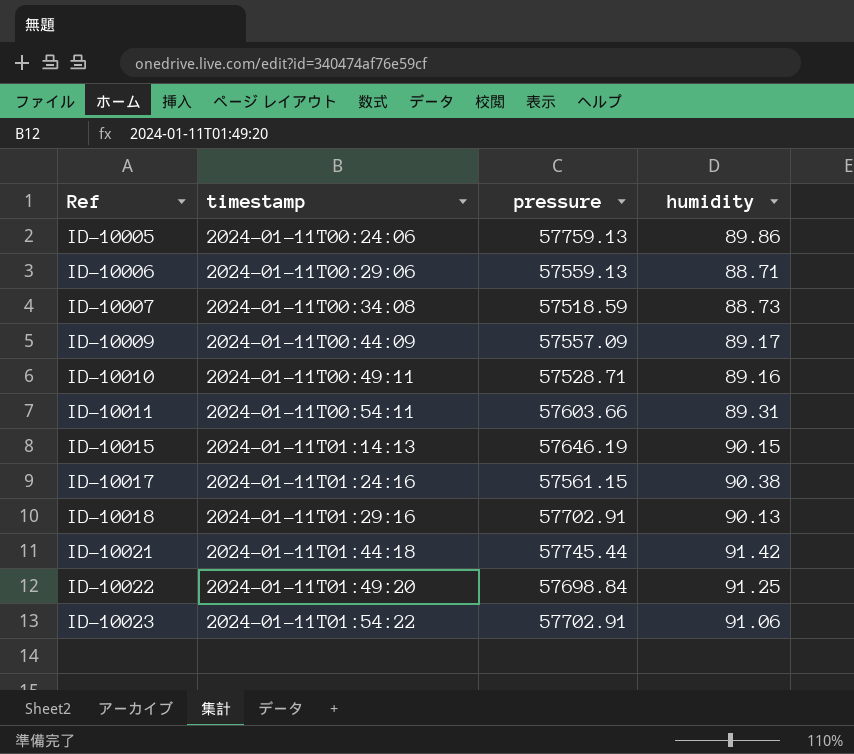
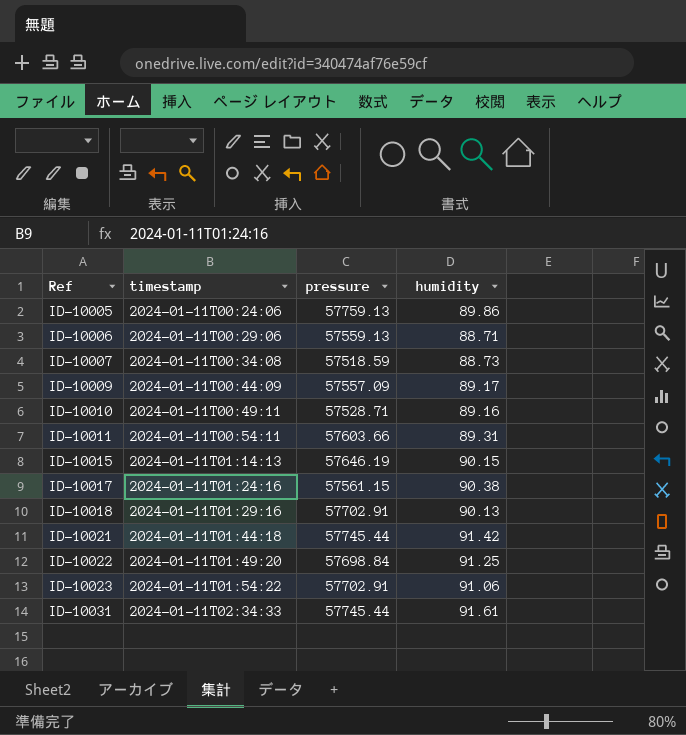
row ID-10031: none -> 2024-01-11T02:34:33 | 57745.44 | 91.61

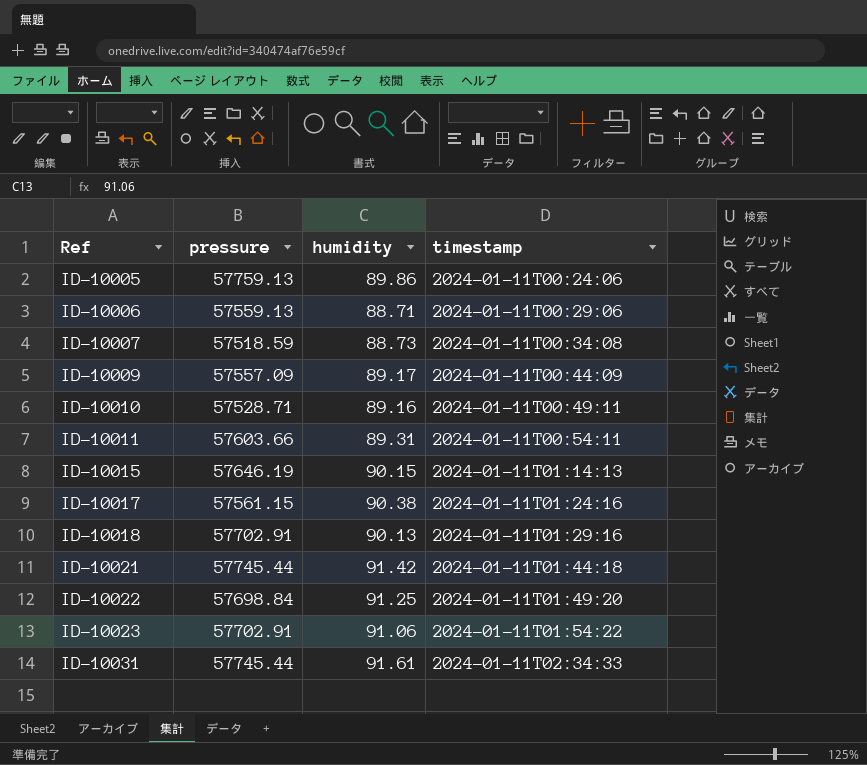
column timestamp | position: 2 -> 4

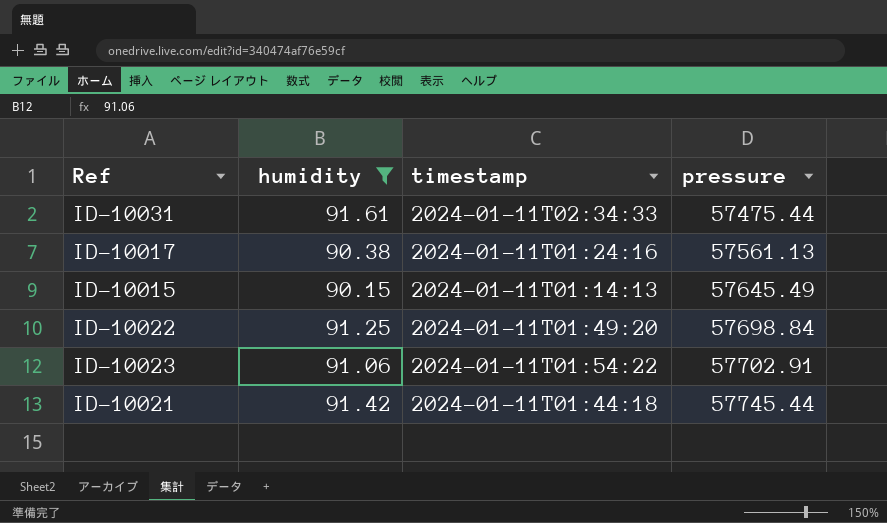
filter: none -> humidity >= 90.15
row order: Ref ascending -> pressure ascending
column pressure | position: 2 -> 4
ID-10031 | pressure: 57745.44 -> 57475.44
ID-10017 | pressure: 57561.15 -> 57561.13
ID-10015 | pressure: 57646.19 -> 57645.49

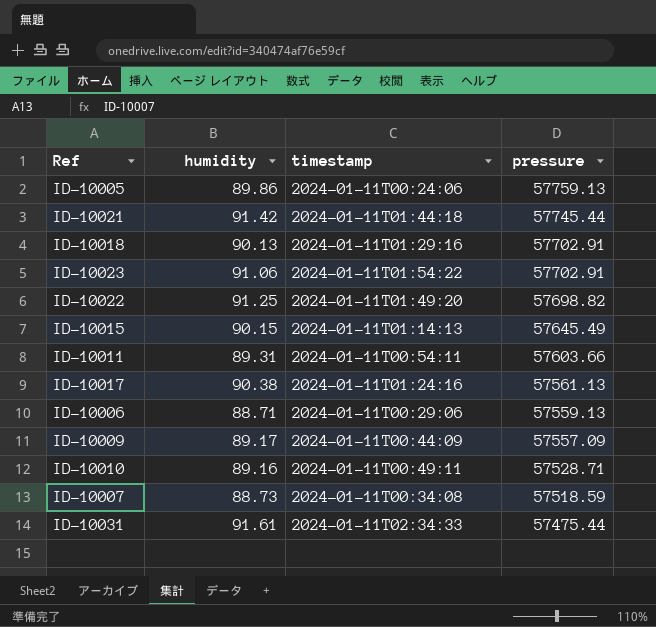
filter: humidity >= 90.15 -> none
row order: pressure ascending -> pressure descending
ID-10022 | pressure: 57698.84 -> 57698.82

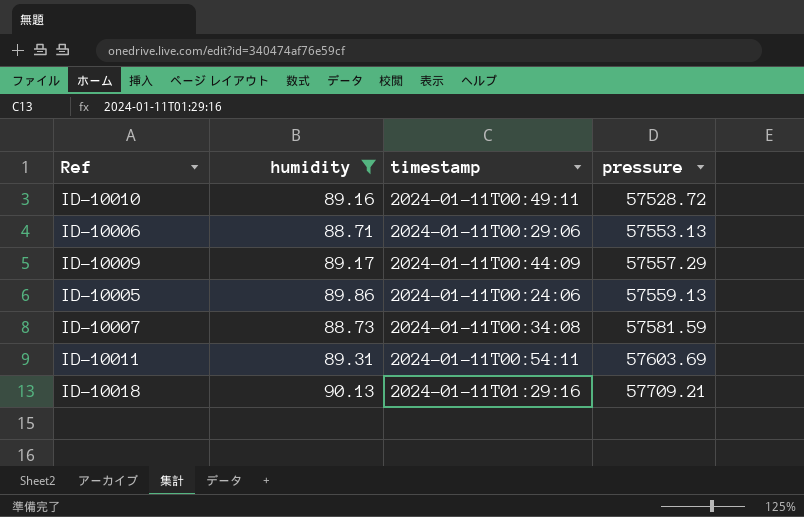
filter: none -> humidity <= 90.13
row order: pressure descending -> pressure ascending
ID-10010 | pressure: 57528.71 -> 57528.72
ID-10006 | pressure: 57559.13 -> 57553.13
ID-10009 | pressure: 57557.09 -> 57557.29
ID-10005 | pressure: 57759.13 -> 57559.13
ID-10007 | pressure: 57518.59 -> 57581.59
ID-10011 | pressure: 57603.66 -> 57603.69
ID-10018 | pressure: 57702.91 -> 57709.21

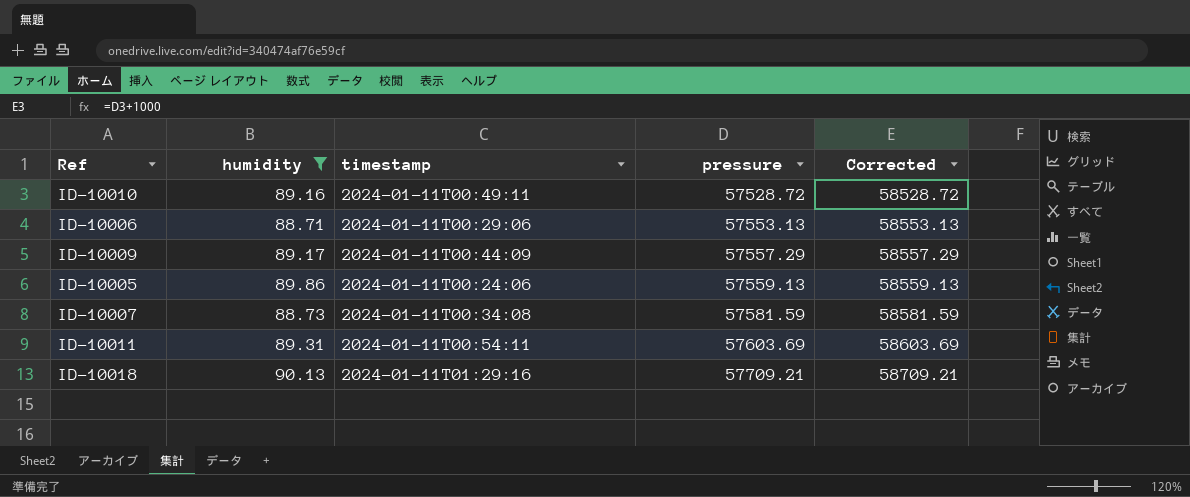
column Corrected | formula: none -> [pressure] + 1000

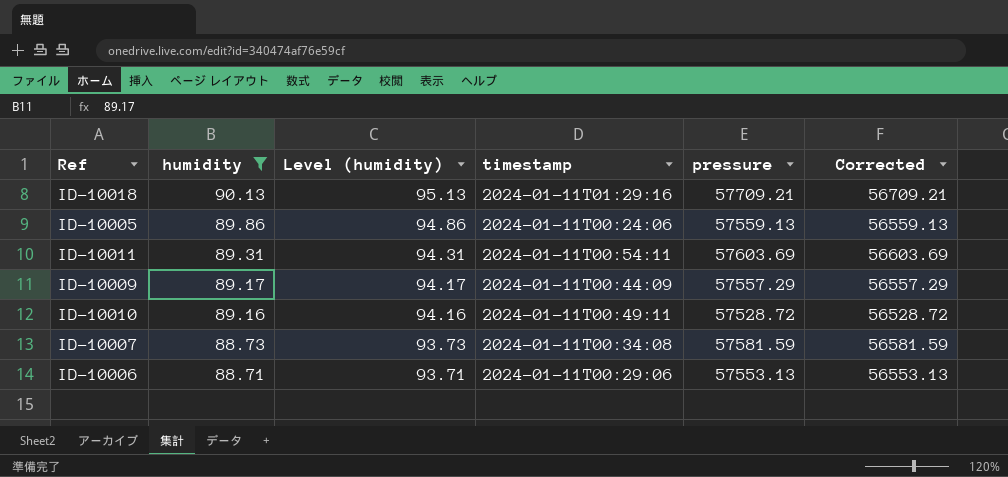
row order: pressure ascending -> humidity descending
column Level (humidity) | formula: none -> [humidity] + 5
column Corrected | formula: [pressure] + 1000 -> [pressure] - 1000

